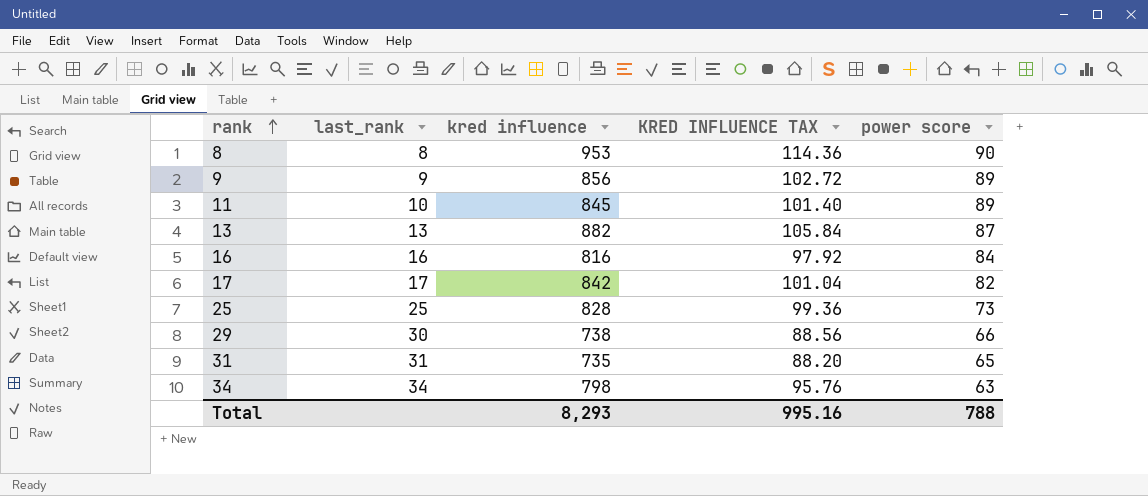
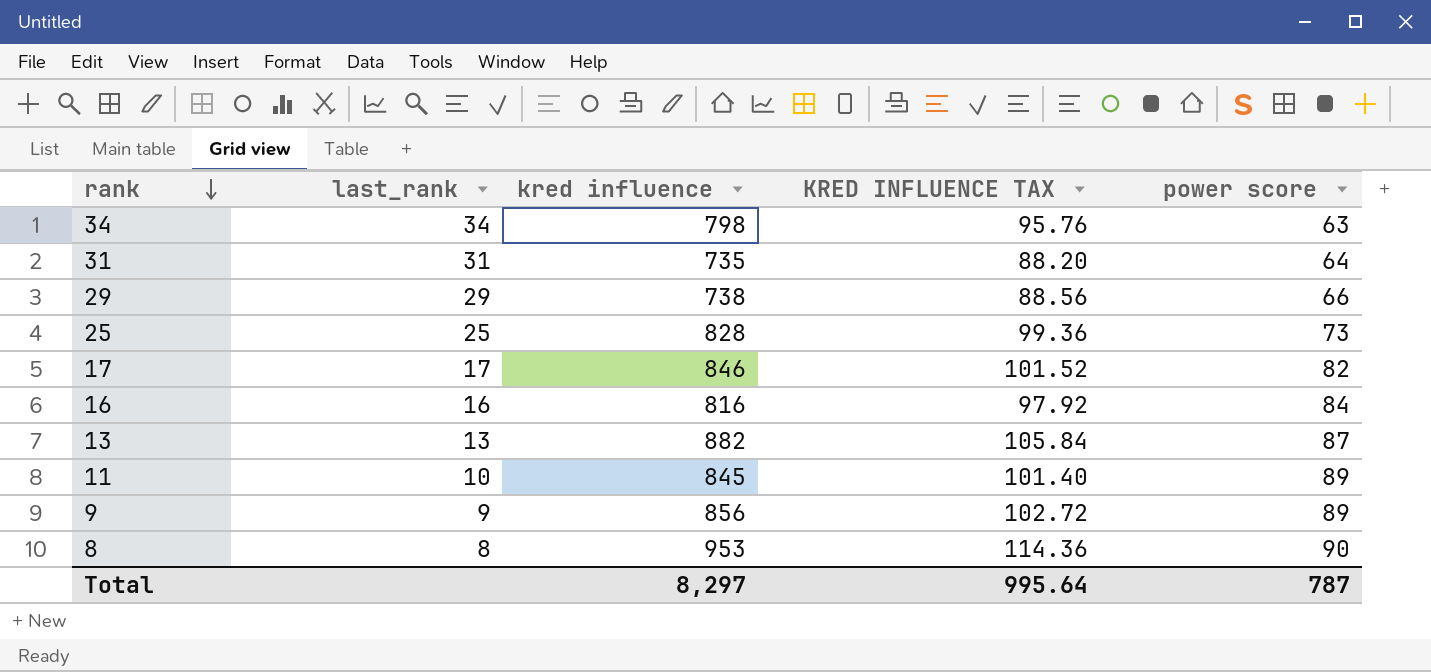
row order: rank ascending -> rank descending
31 | power score: 65 -> 64
29 | last_rank: 30 -> 29
17 | kred influence: 842 -> 846
17 | KRED INFLUENCE TAX: 101.04 -> 101.52
Total | kred influence: 8,293 -> 8,297
Total | KRED INFLUENCE TAX: 995.16 -> 995.64
Total | power score: 788 -> 787

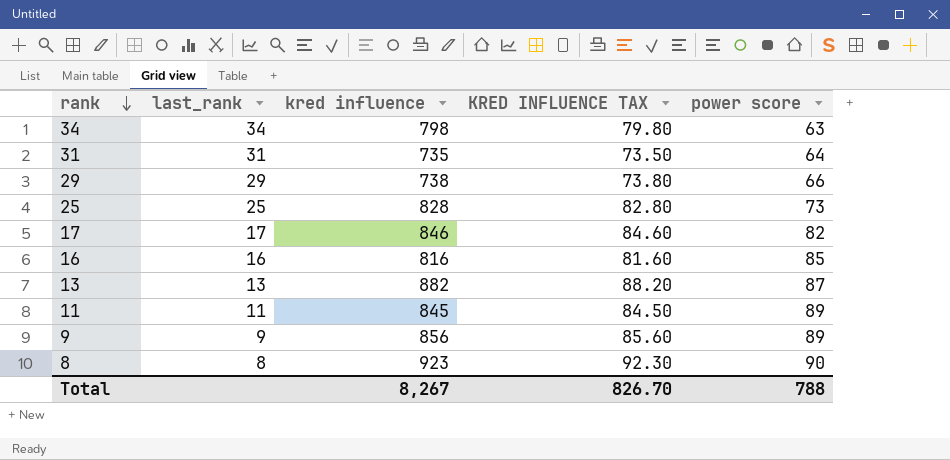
column KRED INFLUENCE TAX | formula: [kred influence] * 0.12 -> [kred influence] * 0.1
16 | power score: 84 -> 85
11 | last_rank: 10 -> 11
8 | kred influence: 953 -> 923
Total | kred influence: 8,297 -> 8,267
Total | KRED INFLUENCE TAX: 995.64 -> 826.70
Total | power score: 787 -> 788

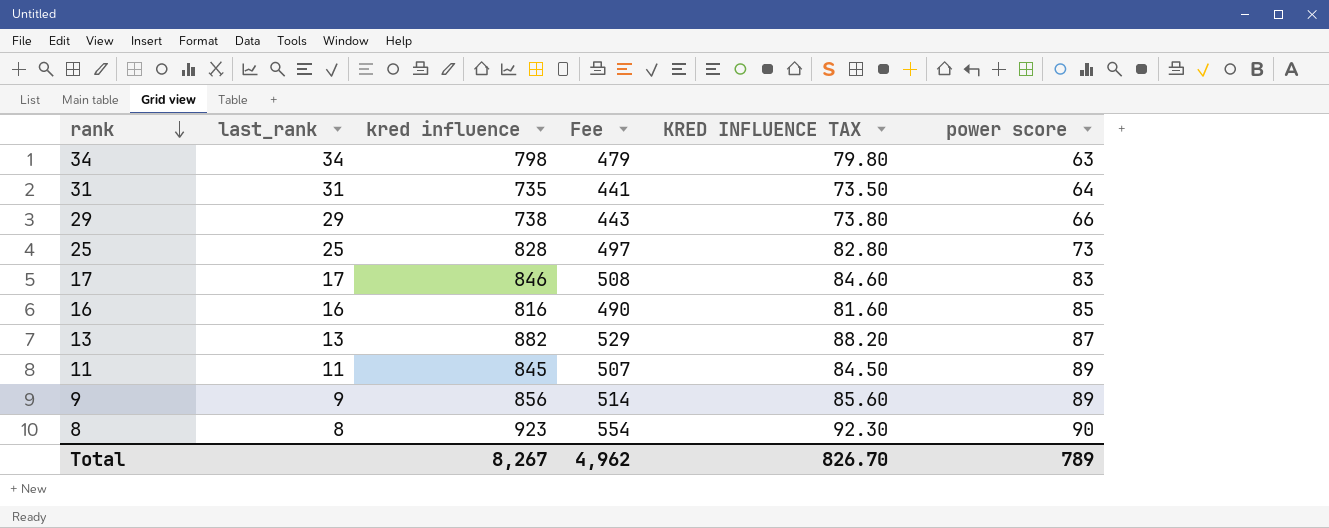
column Fee | formula: none -> [kred influence] * 0.6
17 | power score: 82 -> 83
Total | power score: 788 -> 789

